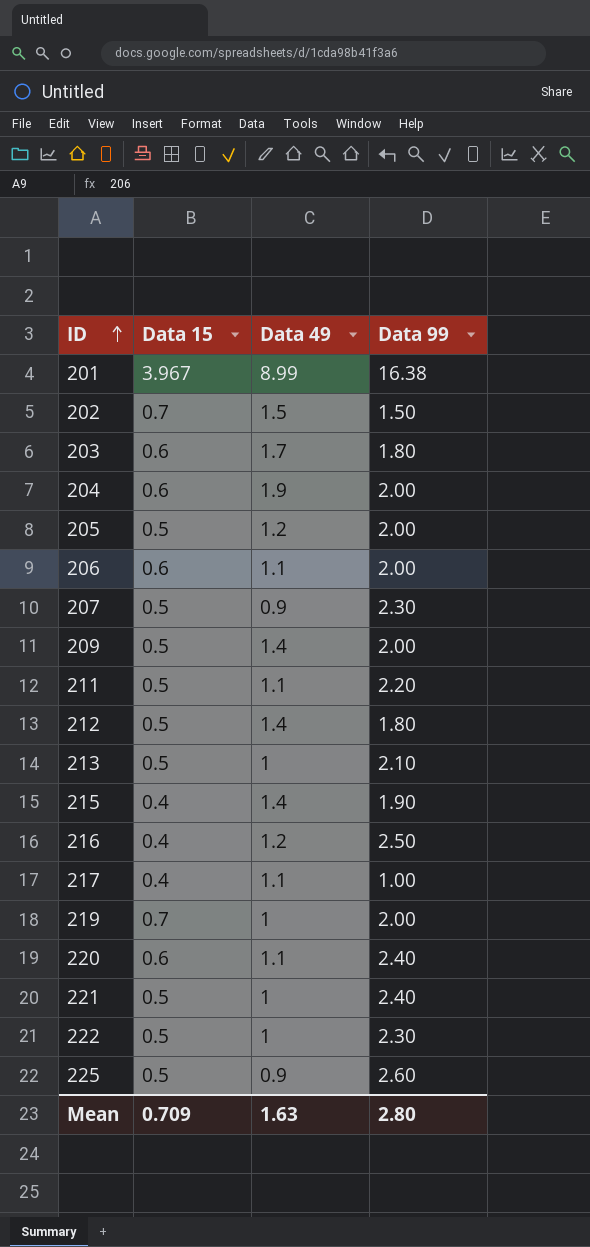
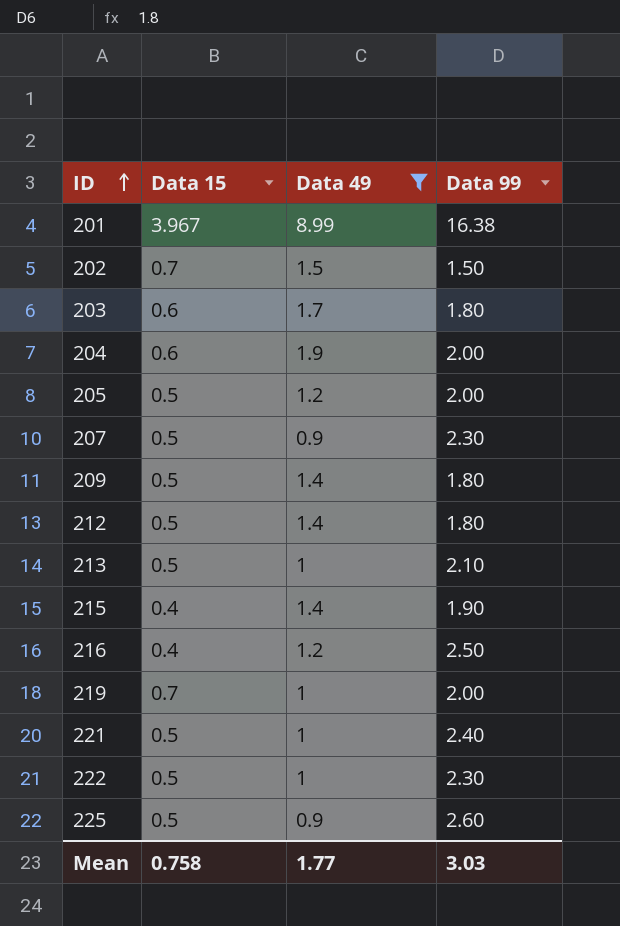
filter: none -> Data 49 != 1.1
209 | Data 99: 2.00 -> 1.80
Mean | Data 15: 0.709 -> 0.758
Mean | Data 49: 1.63 -> 1.77
Mean | Data 99: 2.80 -> 3.03

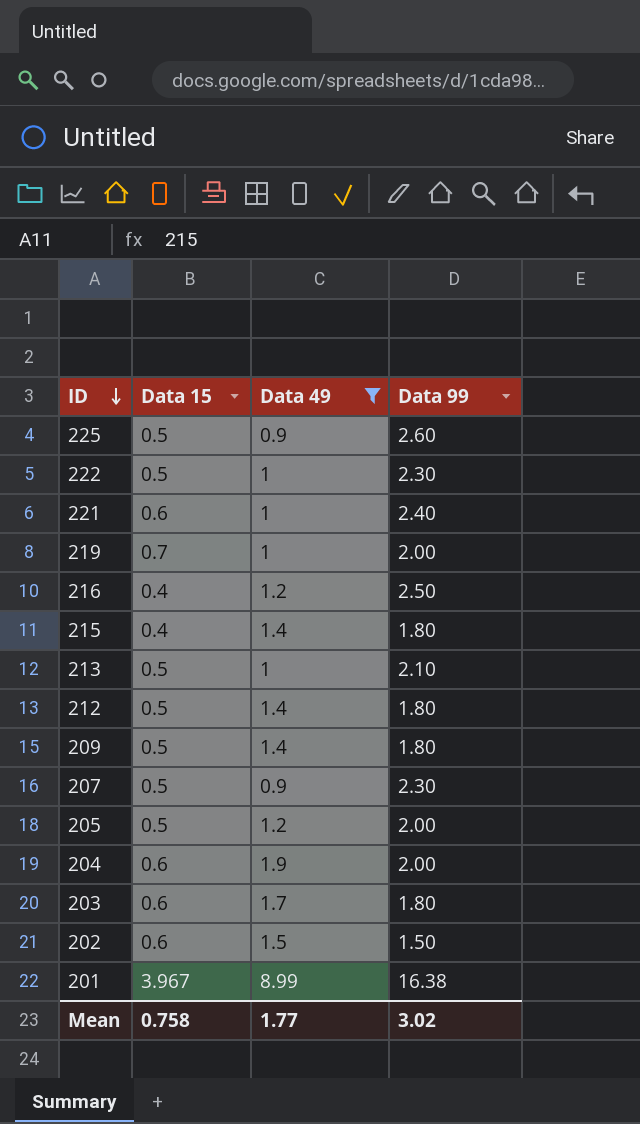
row order: ID ascending -> ID descending
221 | Data 15: 0.5 -> 0.6
215 | Data 99: 1.90 -> 1.80
202 | Data 15: 0.7 -> 0.6
Mean | Data 99: 3.03 -> 3.02

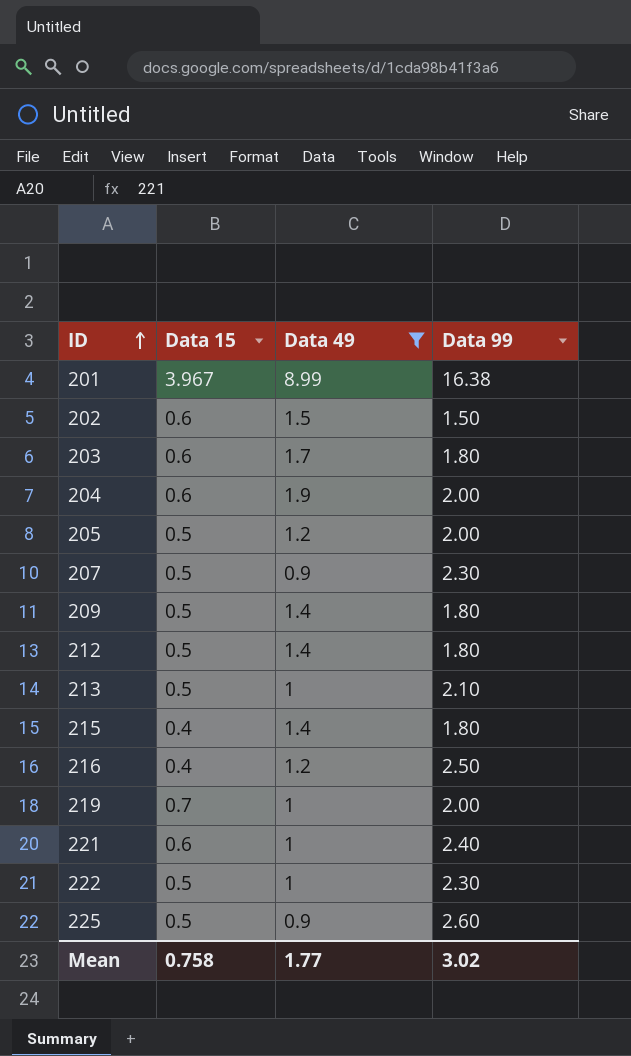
row order: ID descending -> ID ascending

